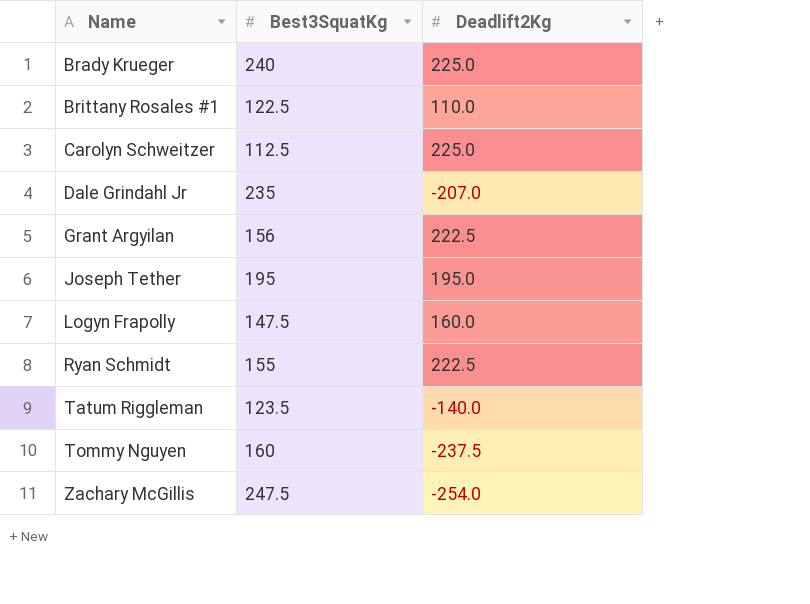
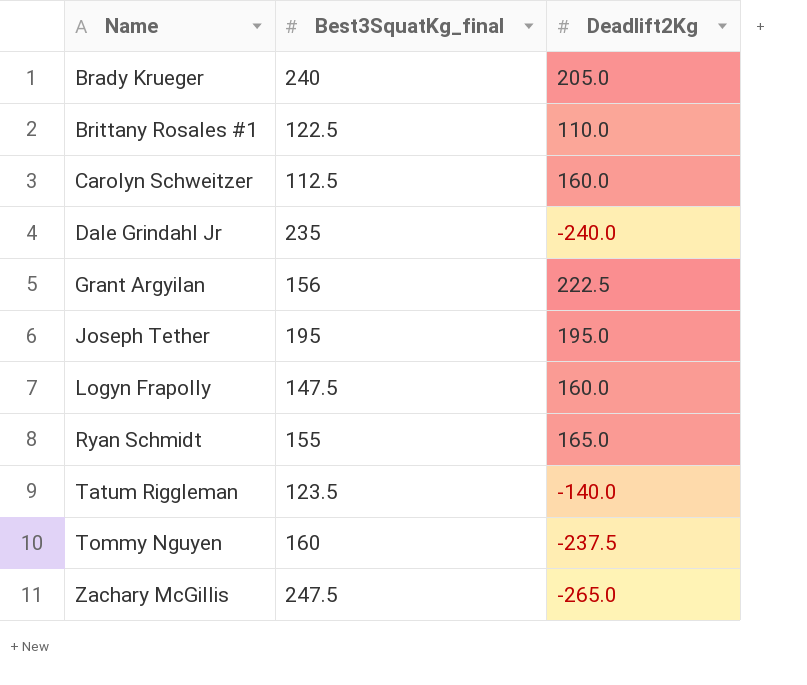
column name: Best3SquatKg -> Best3SquatKg_final
Brady Krueger | Deadlift2Kg: 225.0 -> 205.0
Carolyn Schweitzer | Deadlift2Kg: 225.0 -> 160.0
Dale Grindahl Jr | Deadlift2Kg: -207.0 -> -240.0
Ryan Schmidt | Deadlift2Kg: 222.5 -> 165.0
Zachary McGillis | Deadlift2Kg: -254.0 -> -265.0

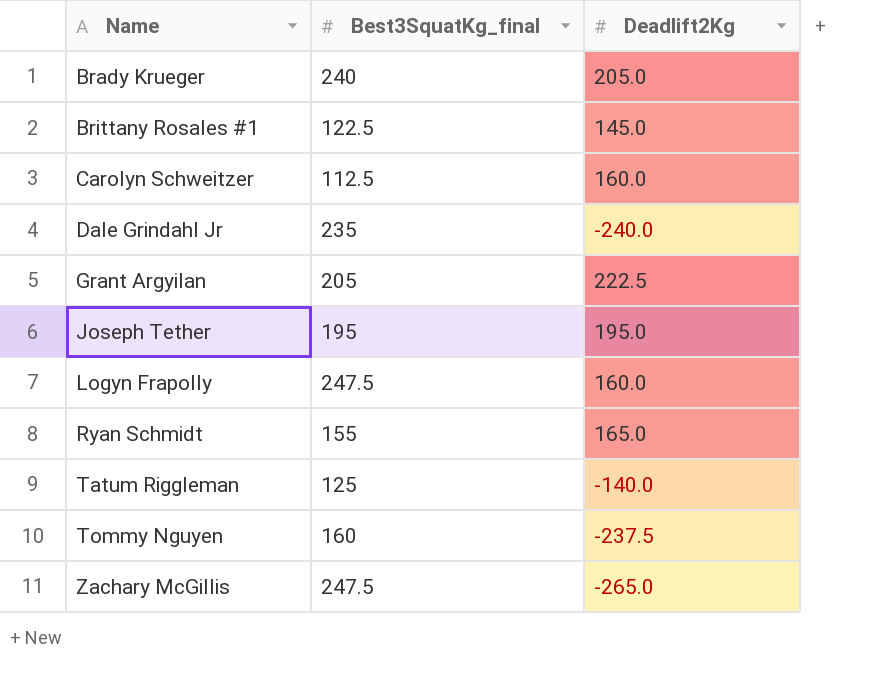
Brittany Rosales #1 | Deadlift2Kg: 110.0 -> 145.0
Grant Argyilan | Best3SquatKg_final: 156 -> 205
Logyn Frapolly | Best3SquatKg_final: 147.5 -> 247.5
Tatum Riggleman | Best3SquatKg_final: 123.5 -> 125

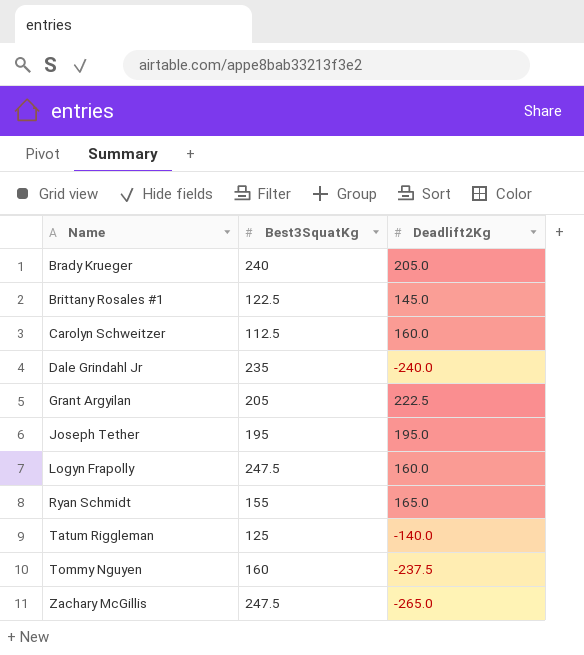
column name: Best3SquatKg_final -> Best3SquatKg

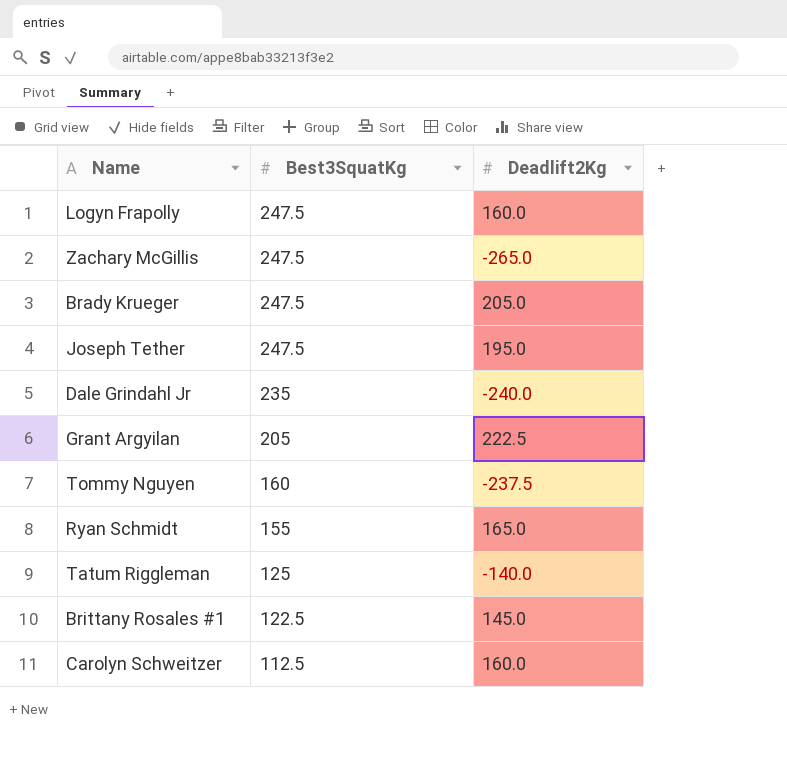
row order: Name ascending -> Best3SquatKg descending
Brady Krueger | Best3SquatKg: 240 -> 247.5
Joseph Tether | Best3SquatKg: 195 -> 247.5

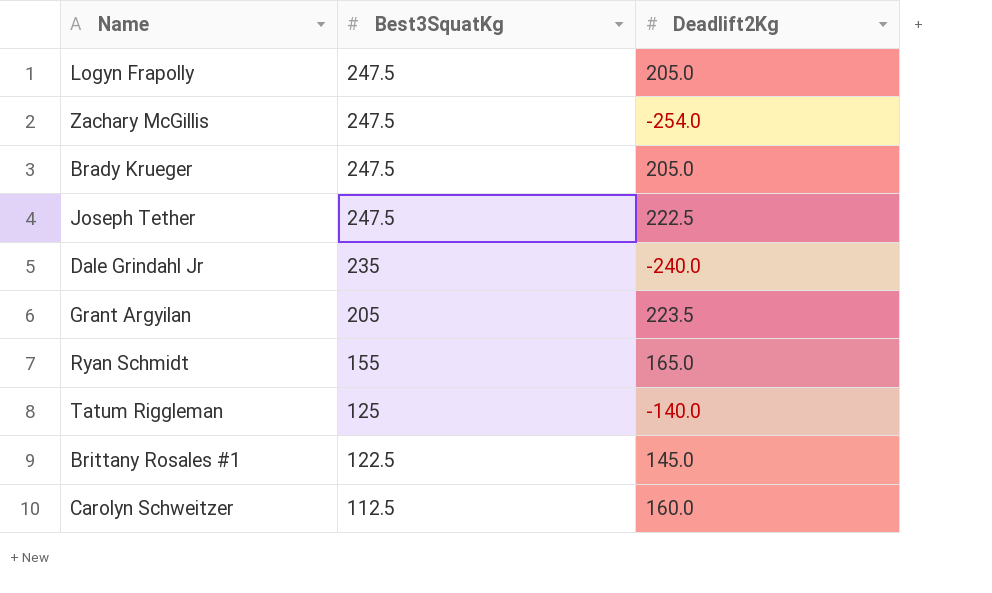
row Tommy Nguyen: 160 | -237.5 -> none
Logyn Frapolly | Deadlift2Kg: 160.0 -> 205.0
Zachary McGillis | Deadlift2Kg: -265.0 -> -254.0
Joseph Tether | Deadlift2Kg: 195.0 -> 222.5
Grant Argyilan | Deadlift2Kg: 222.5 -> 223.5

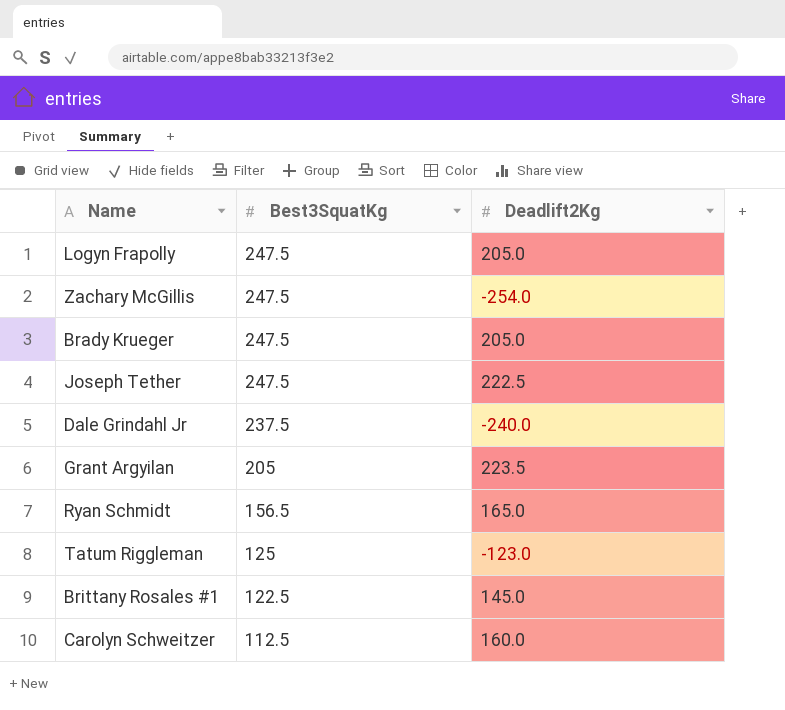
Dale Grindahl Jr | Best3SquatKg: 235 -> 237.5
Ryan Schmidt | Best3SquatKg: 155 -> 156.5
Tatum Riggleman | Deadlift2Kg: -140.0 -> -123.0

